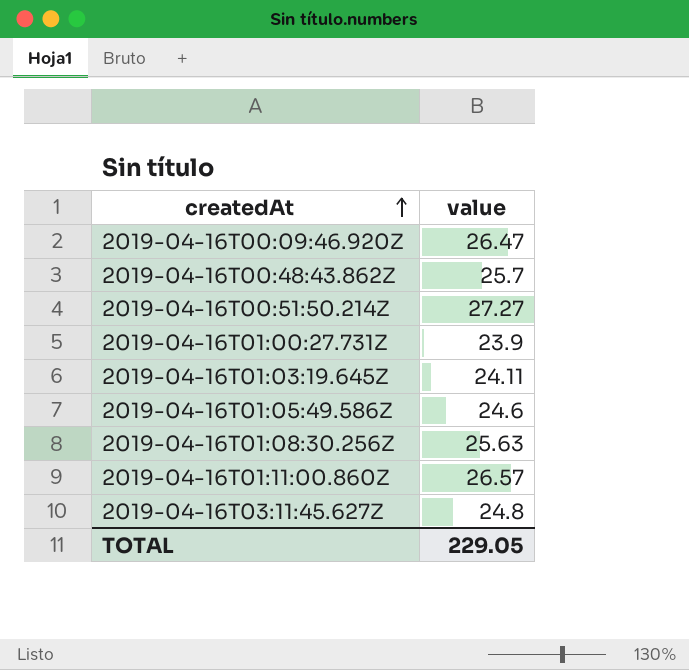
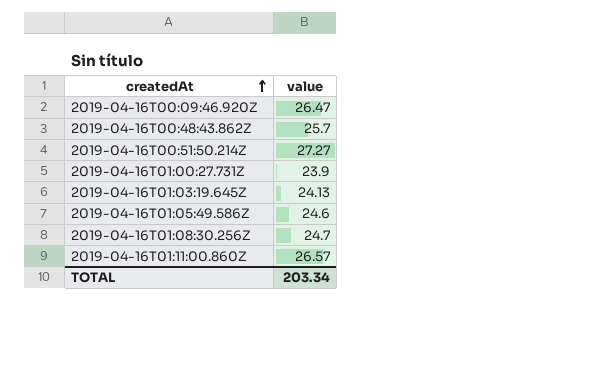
row 2019-04-16T03:11:45.627Z: 24.8 -> none
2019-04-16T01:03:19.645Z | value: 24.11 -> 24.13
2019-04-16T01:08:30.256Z | value: 25.63 -> 24.7
TOTAL | value: 229.05 -> 203.34

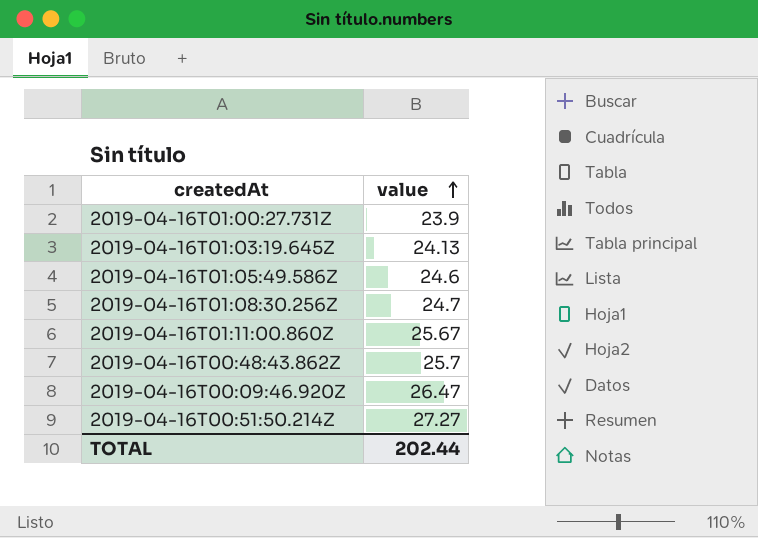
row order: createdAt ascending -> value ascending
2019-04-16T01:11:00.860Z | value: 26.57 -> 25.67
TOTAL | value: 203.34 -> 202.44

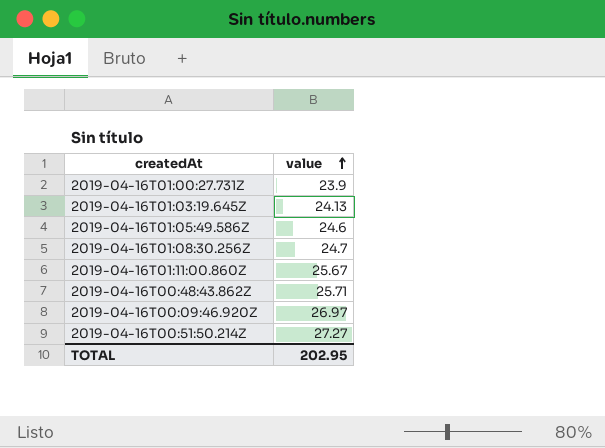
2019-04-16T00:48:43.862Z | value: 25.7 -> 25.71
2019-04-16T00:09:46.920Z | value: 26.47 -> 26.97
TOTAL | value: 202.44 -> 202.95

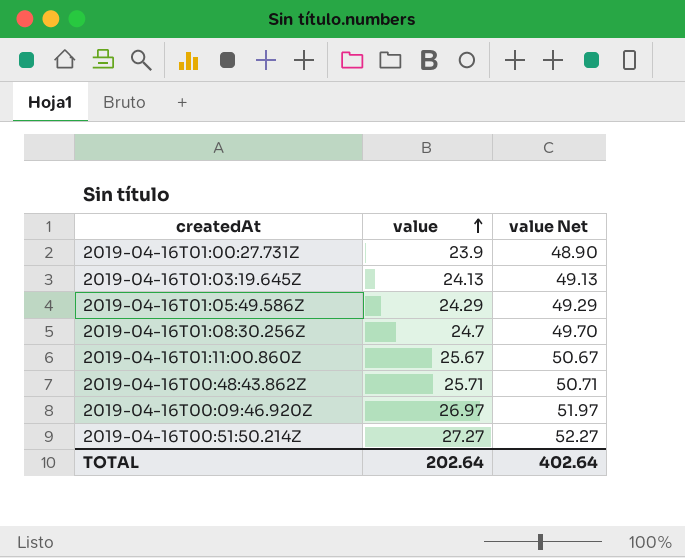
column value Net | formula: none -> [value] + 25
2019-04-16T01:05:49.586Z | value: 24.6 -> 24.29
TOTAL | value: 202.95 -> 202.64

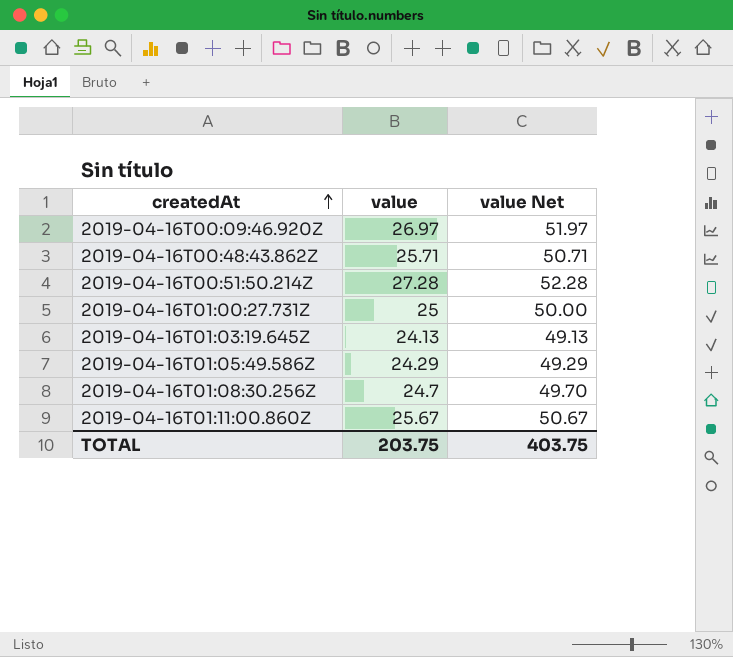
row order: value ascending -> createdAt ascending
2019-04-16T00:51:50.214Z | value: 27.27 -> 27.28
2019-04-16T00:51:50.214Z | value Net: 52.27 -> 52.28
2019-04-16T01:00:27.731Z | value: 23.9 -> 25
2019-04-16T01:00:27.731Z | value Net: 48.90 -> 50.00
TOTAL | value: 202.64 -> 203.75
TOTAL | value Net: 402.64 -> 403.75

